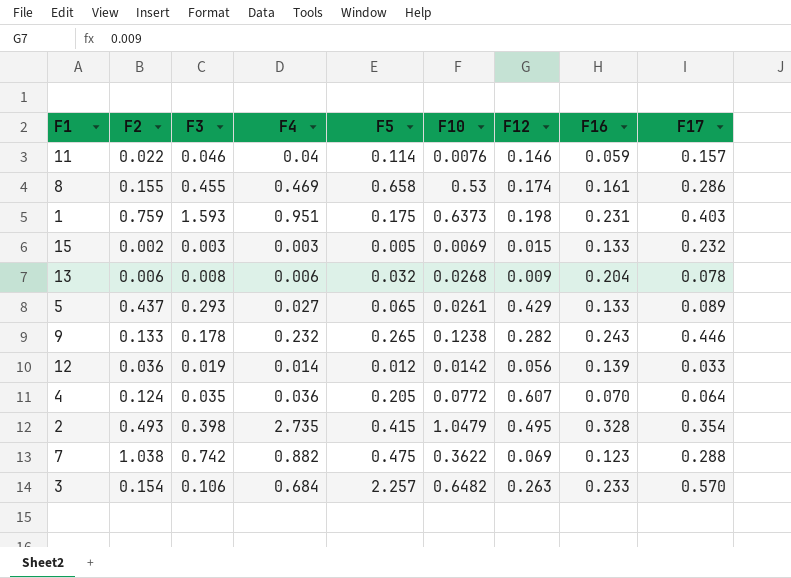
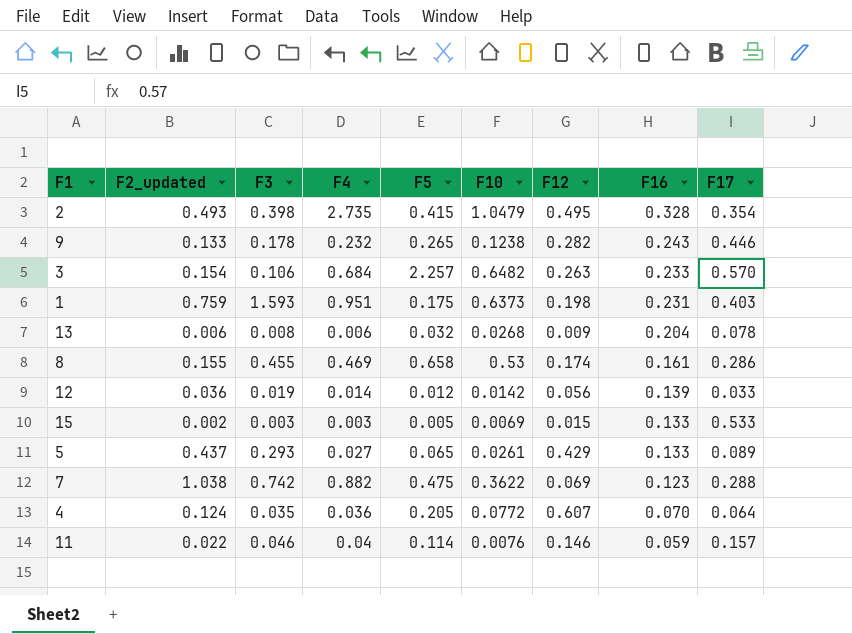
row order: none -> F16 descending
column name: F2 -> F2_updated
15 | F17: 0.232 -> 0.533

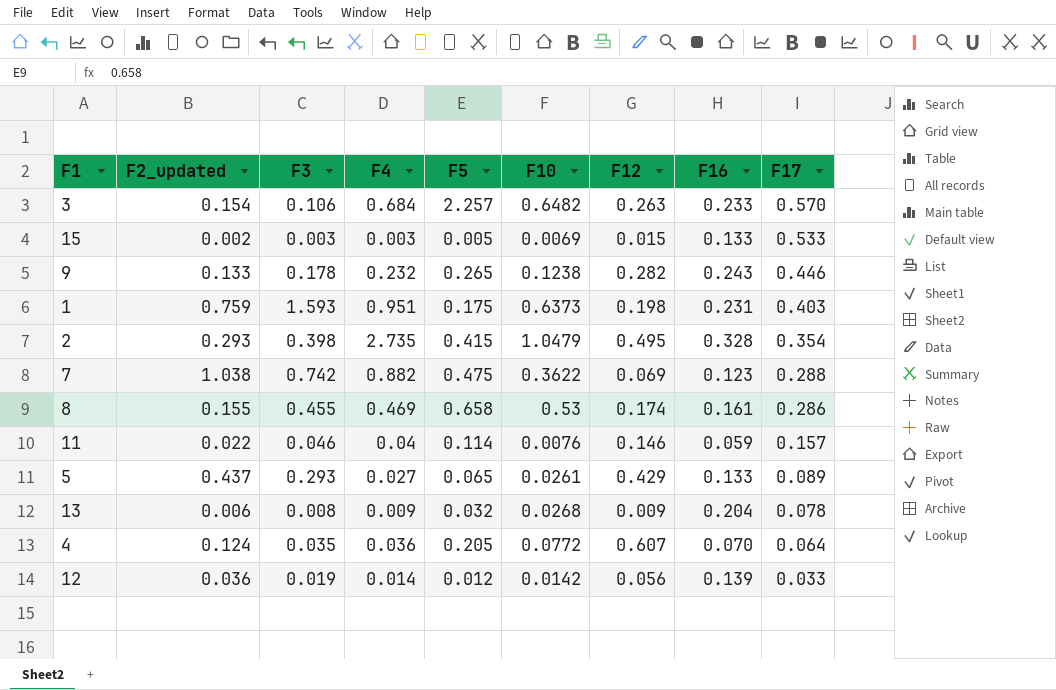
row order: F16 descending -> F17 descending
2 | F2_updated: 0.493 -> 0.293
13 | F4: 0.006 -> 0.009

